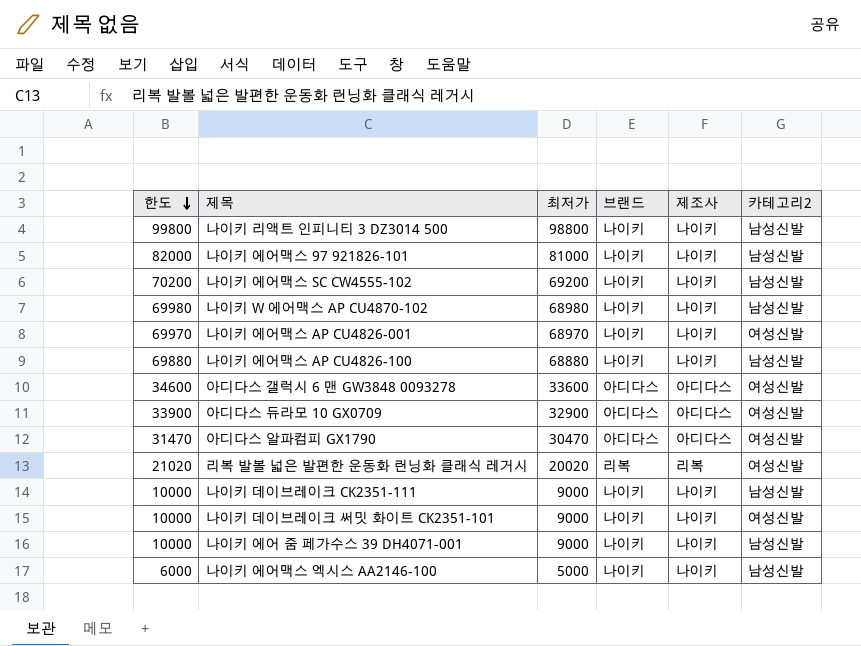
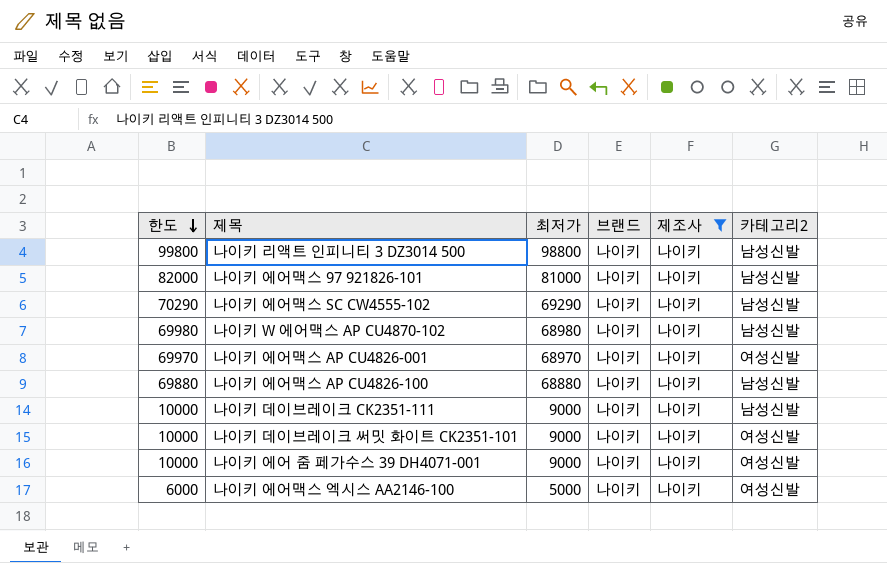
filter: none -> 제조사 = 나이키
나이키 에어맥스 SC CW4555-102 | 한도: 70200 -> 70290
나이키 에어맥스 SC CW4555-102 | 최저가: 69200 -> 69290
나이키 에어 줌 페가수스 39 DH4071-001 | 카테고리2: 남성신발 -> 여성신발
나이키 에어맥스 엑시스 AA2146-100 | 카테고리2: 남성신발 -> 여성신발

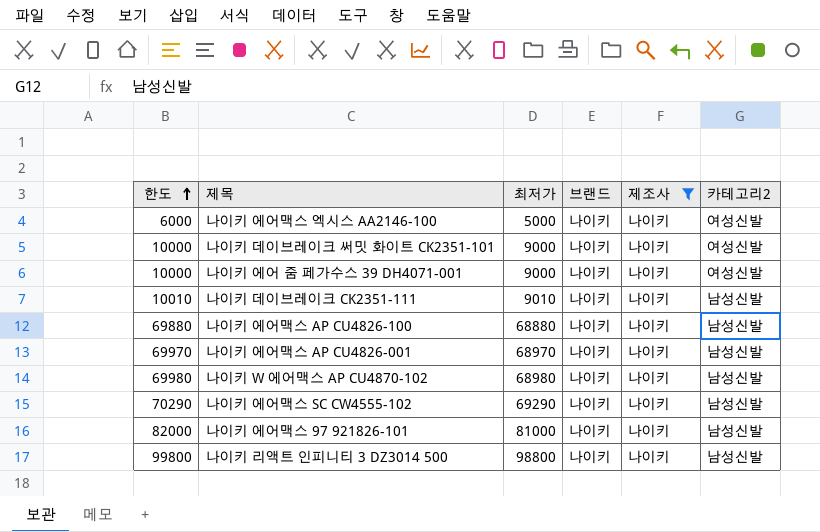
row order: 한도 descending -> 한도 ascending
나이키 데이브레이크 CK2351-111 | 한도: 10000 -> 10010
나이키 데이브레이크 CK2351-111 | 최저가: 9000 -> 9010
나이키 에어맥스 AP CU4826-001 | 카테고리2: 여성신발 -> 남성신발

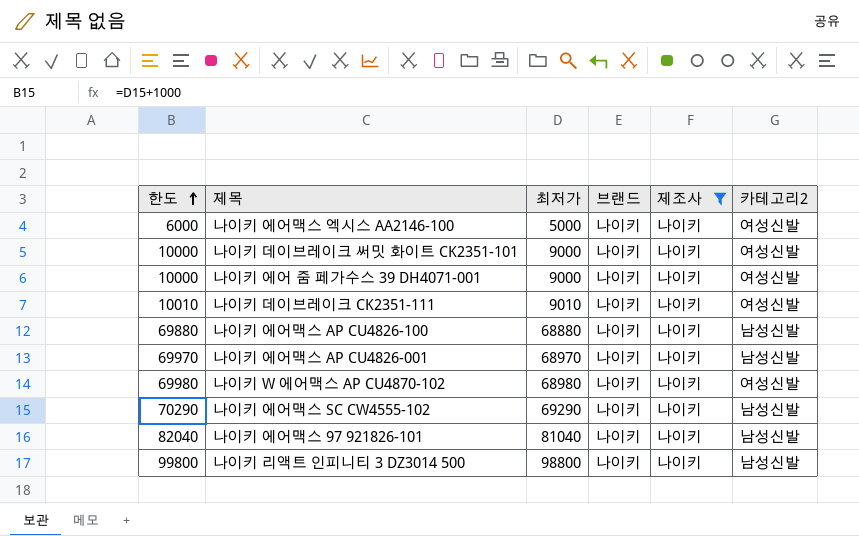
나이키 데이브레이크 CK2351-111 | 카테고리2: 남성신발 -> 여성신발
나이키 W 에어맥스 AP CU4870-102 | 카테고리2: 남성신발 -> 여성신발
나이키 에어맥스 97 921826-101 | 한도: 82000 -> 82040
나이키 에어맥스 97 921826-101 | 최저가: 81000 -> 81040

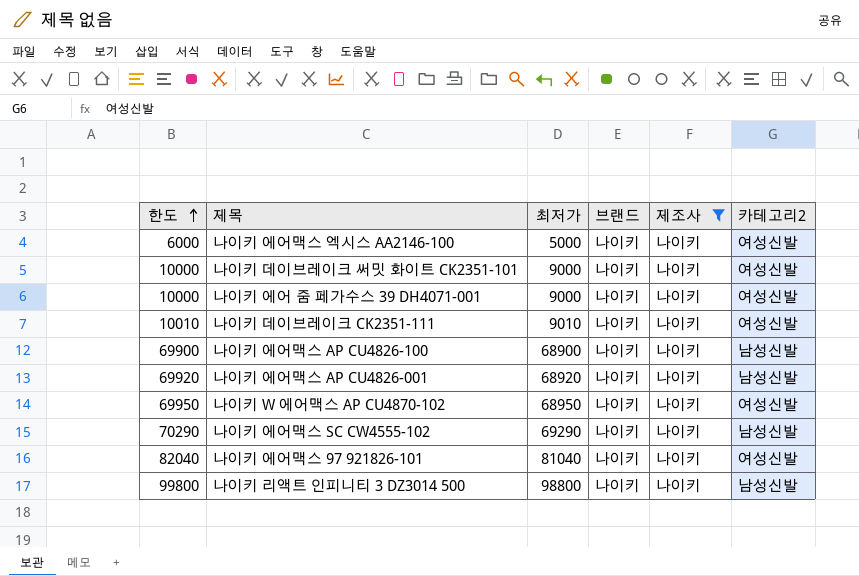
나이키 에어맥스 AP CU4826-100 | 한도: 69880 -> 69900
나이키 에어맥스 AP CU4826-100 | 최저가: 68880 -> 68900
나이키 에어맥스 AP CU4826-001 | 한도: 69970 -> 69920
나이키 에어맥스 AP CU4826-001 | 최저가: 68970 -> 68920
나이키 W 에어맥스 AP CU4870-102 | 한도: 69980 -> 69950
나이키 W 에어맥스 AP CU4870-102 | 최저가: 68980 -> 68950
나이키 에어맥스 97 921826-101 | 카테고리2: 남성신발 -> 여성신발

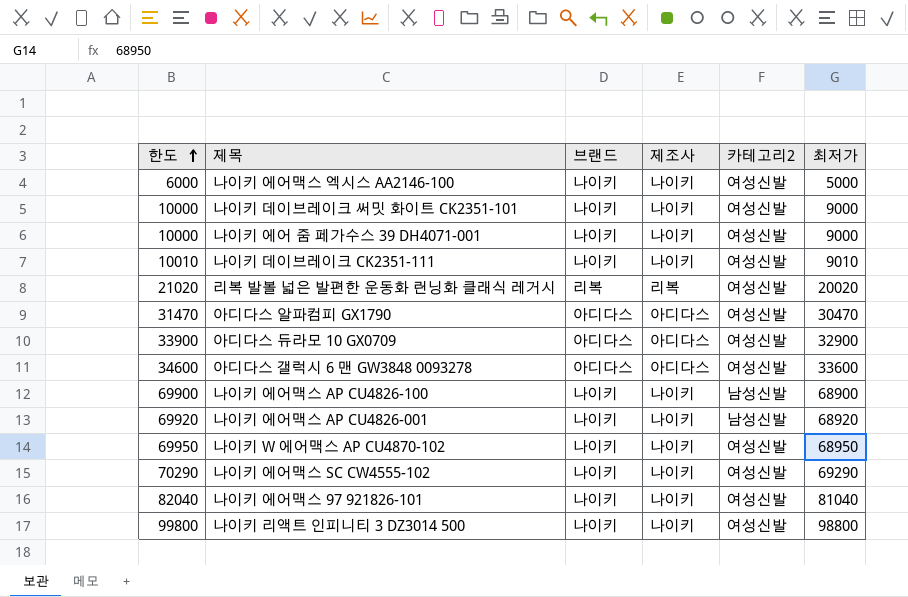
filter: 제조사 = 나이키 -> none
column 최저가 | position: 3 -> 6
나이키 에어맥스 SC CW4555-102 | 카테고리2: 남성신발 -> 여성신발
나이키 리액트 인피니티 3 DZ3014 500 | 카테고리2: 남성신발 -> 여성신발

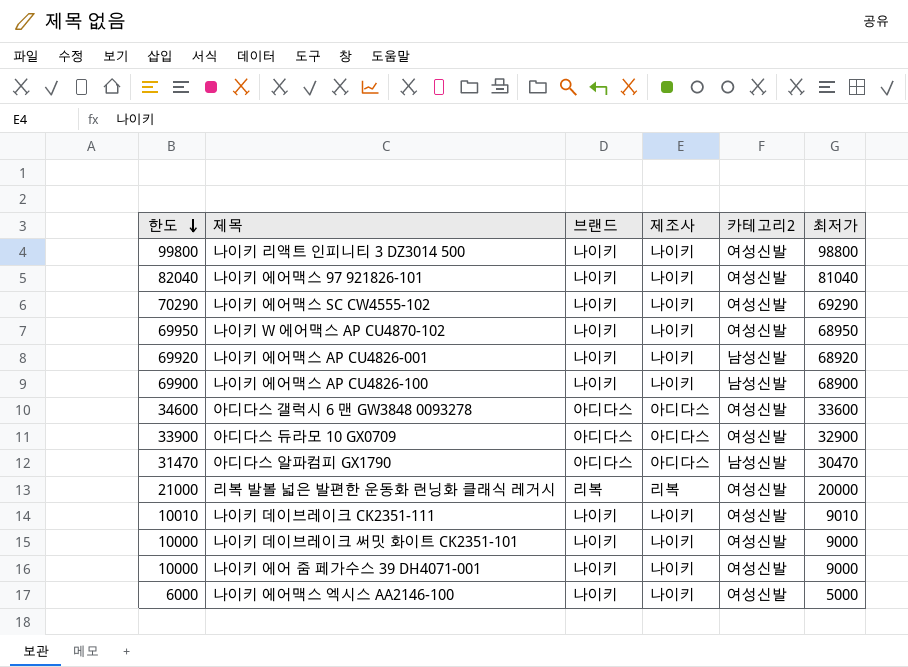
row order: 한도 ascending -> 한도 descending
아디다스 알파컴피 GX1790 | 카테고리2: 여성신발 -> 남성신발
리복 발볼 넓은 발편한 운동화 런닝화 클래식 레거시 | 한도: 21020 -> 21000
리복 발볼 넓은 발편한 운동화 런닝화 클래식 레거시 | 최저가: 20020 -> 20000

